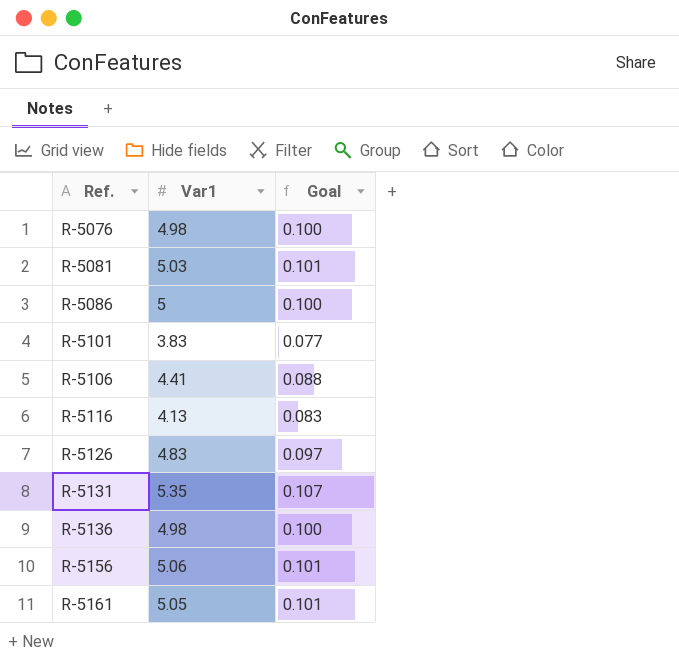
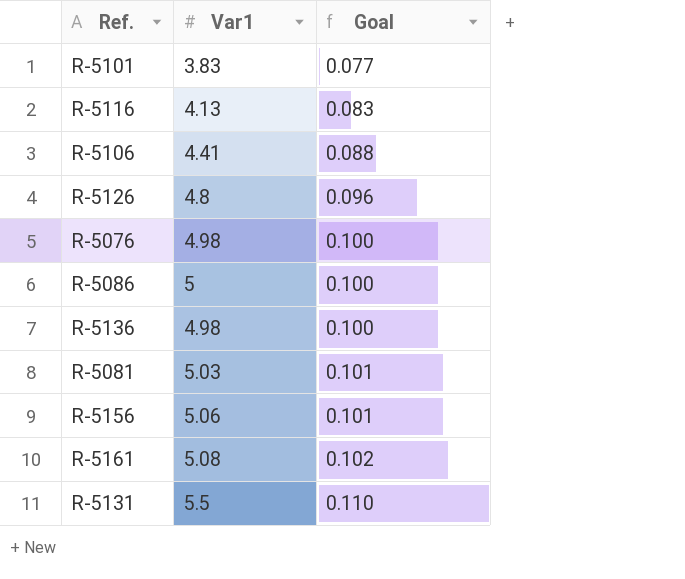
row order: Ref. ascending -> Goal ascending
R-5126 | Var1: 4.83 -> 4.8
R-5126 | Goal: 0.097 -> 0.096
R-5161 | Var1: 5.05 -> 5.08
R-5161 | Goal: 0.101 -> 0.102
R-5131 | Var1: 5.35 -> 5.5
R-5131 | Goal: 0.107 -> 0.110

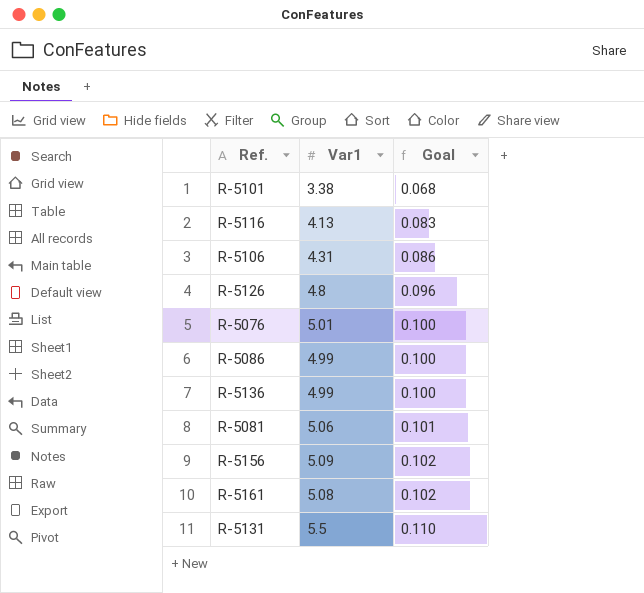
R-5101 | Var1: 3.83 -> 3.38
R-5101 | Goal: 0.077 -> 0.068
R-5106 | Var1: 4.41 -> 4.31
R-5106 | Goal: 0.088 -> 0.086
R-5076 | Var1: 4.98 -> 5.01
R-5086 | Var1: 5 -> 4.99
R-5136 | Var1: 4.98 -> 4.99
R-5081 | Var1: 5.03 -> 5.06
R-5156 | Var1: 5.06 -> 5.09
R-5156 | Goal: 0.101 -> 0.102

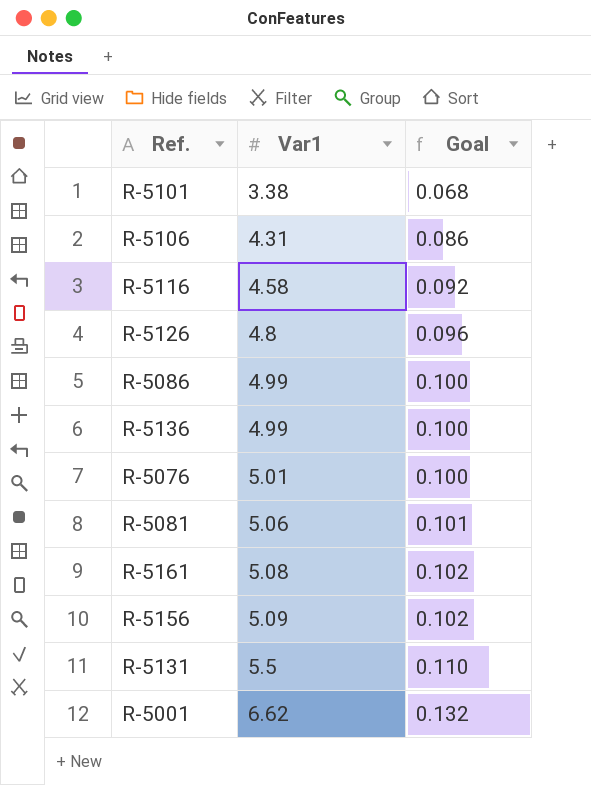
row order: Goal ascending -> Var1 ascending
R-5116 | Var1: 4.13 -> 4.58
R-5116 | Goal: 0.083 -> 0.092
row R-5001: none -> 6.62 | 0.132

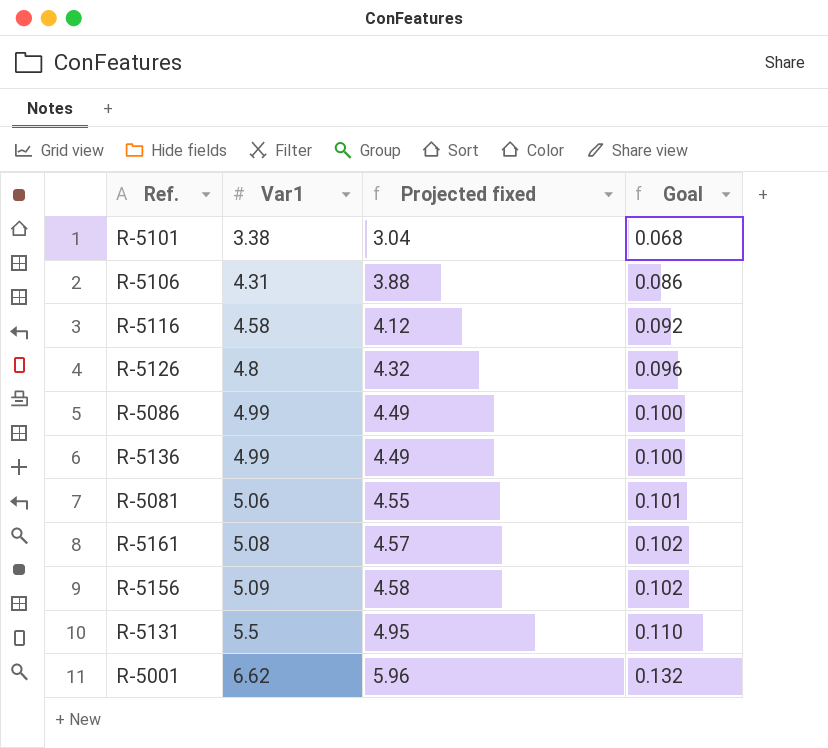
column Projected fixed | formula: none -> [Var1] * 0.9
row R-5076: 5.01 | 0.100 -> none

